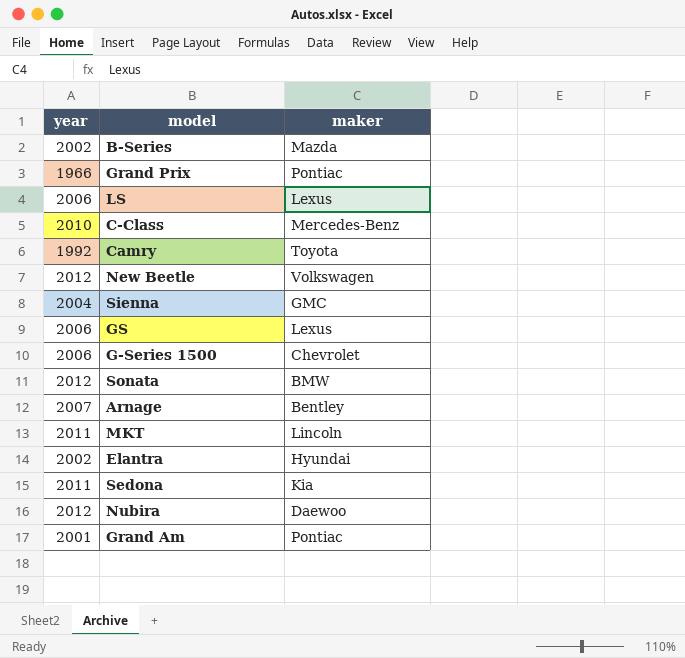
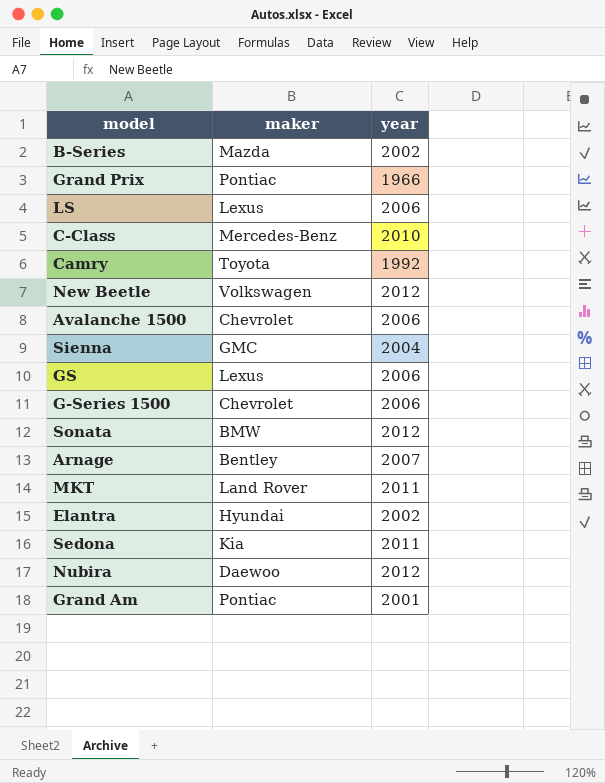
column year | position: 1 -> 3
row Avalanche 1500: none -> Chevrolet | 2006
MKT | maker: Lincoln -> Land Rover

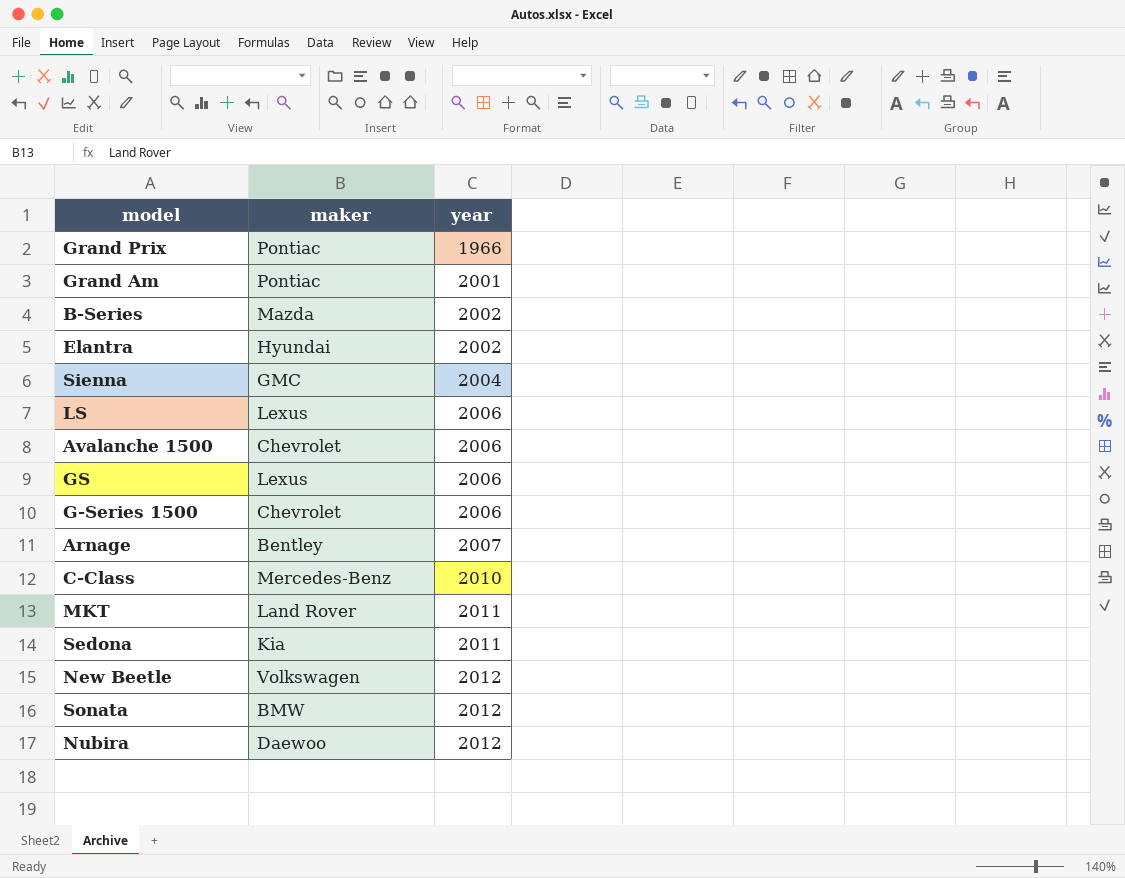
row order: none -> year ascending
row Camry: Toyota | 1992 -> none

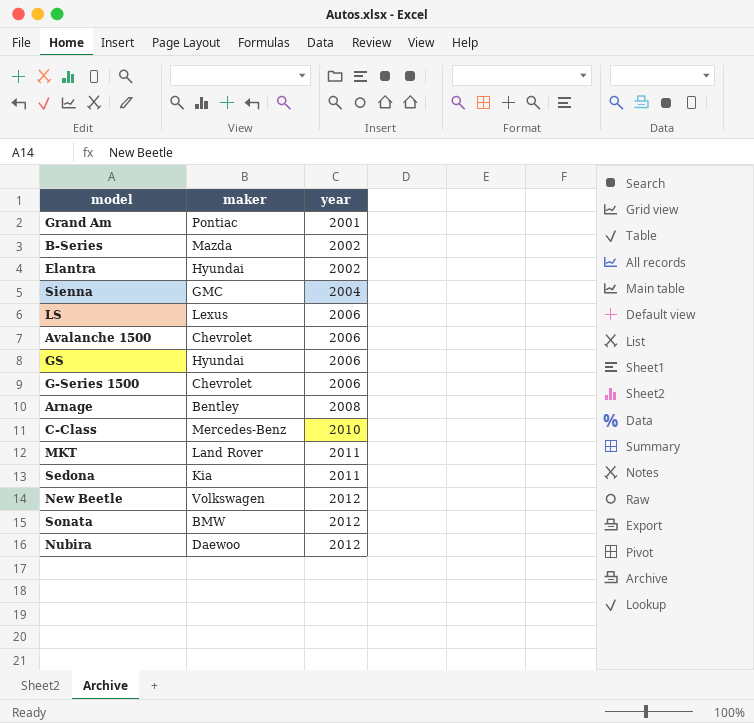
row Grand Prix: Pontiac | 1966 -> none
GS | maker: Lexus -> Hyundai
Arnage | year: 2007 -> 2008

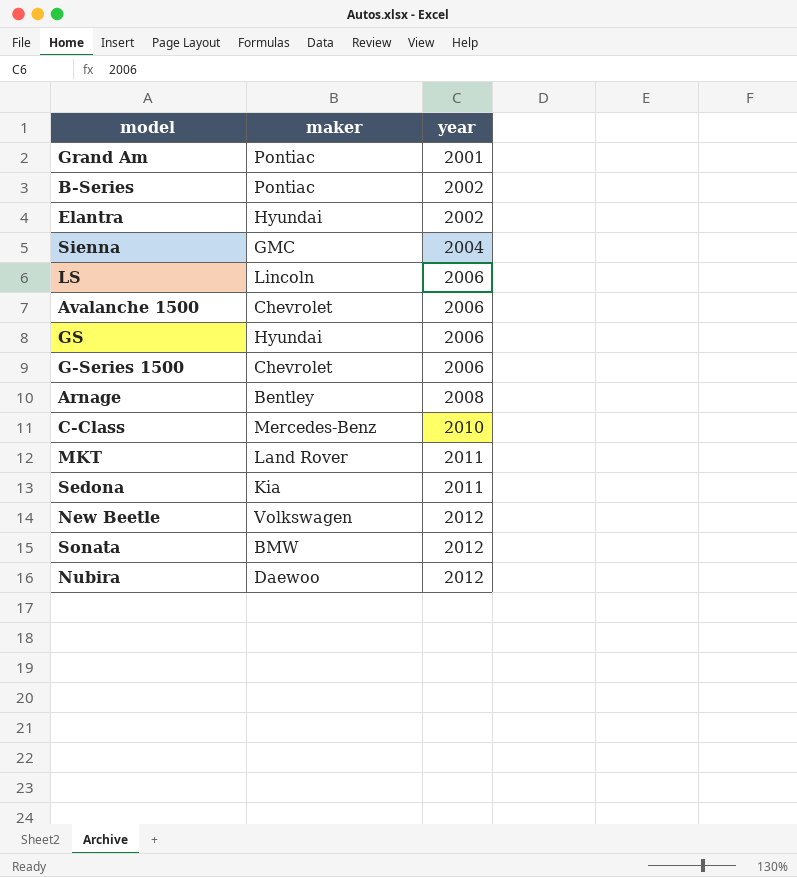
B-Series | maker: Mazda -> Pontiac
LS | maker: Lexus -> Lincoln

